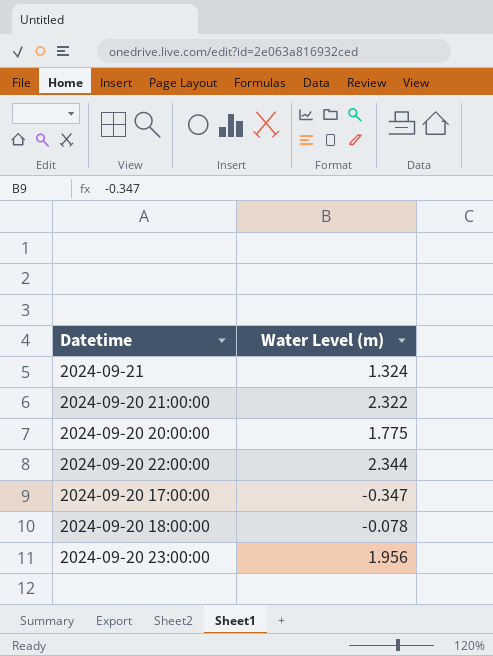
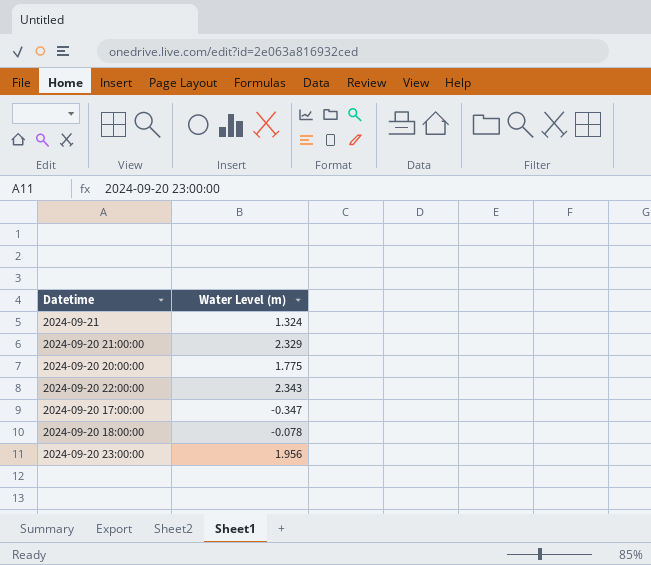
2024-09-20 21:00:00 | Water Level (m): 2.322 -> 2.329
2024-09-20 22:00:00 | Water Level (m): 2.344 -> 2.343

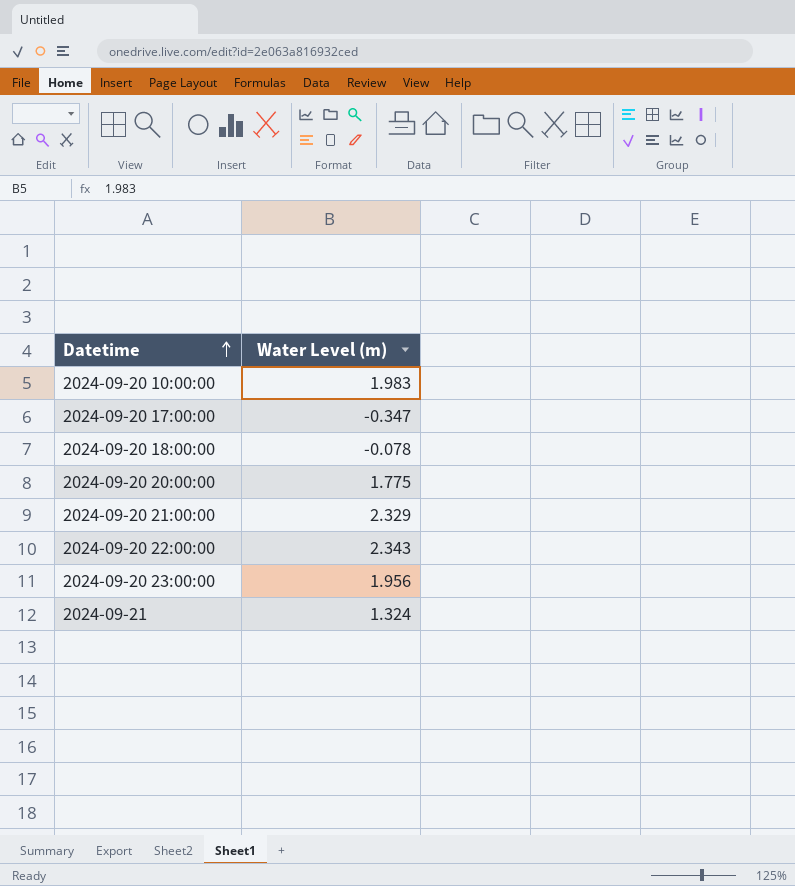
row order: none -> Datetime ascending
row 2024-09-20 10:00:00: none -> 1.983

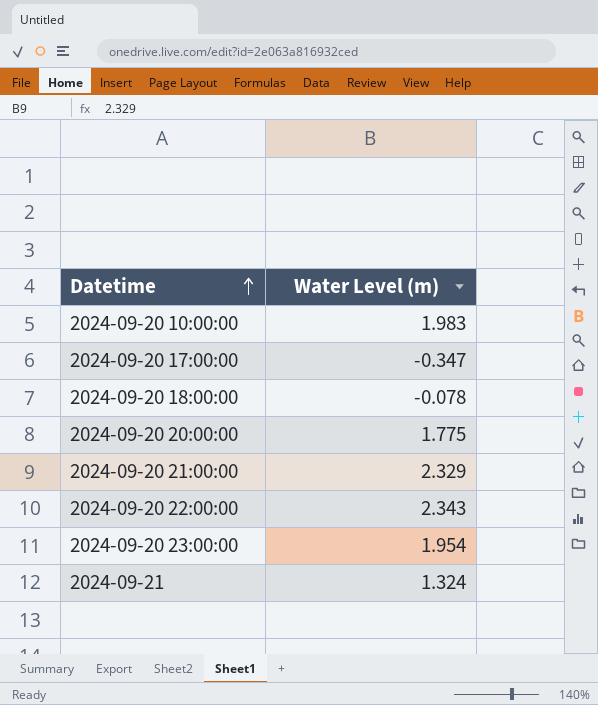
2024-09-20 23:00:00 | Water Level (m): 1.956 -> 1.954

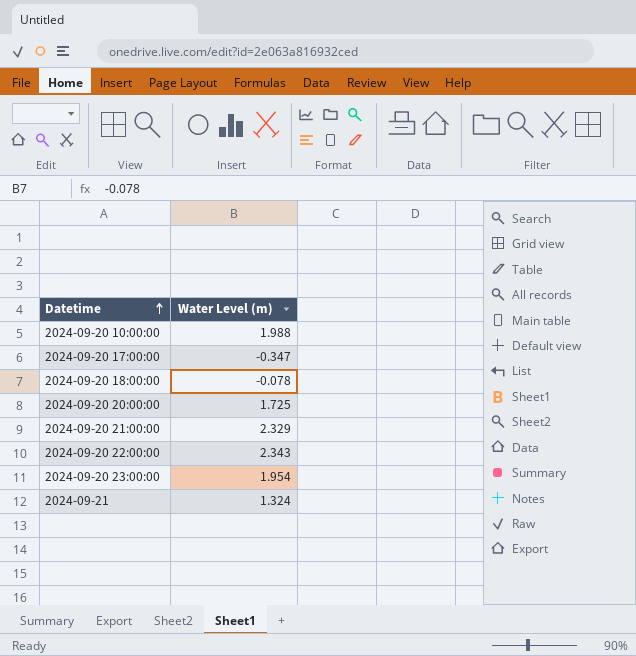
2024-09-20 10:00:00 | Water Level (m): 1.983 -> 1.988
2024-09-20 20:00:00 | Water Level (m): 1.775 -> 1.725

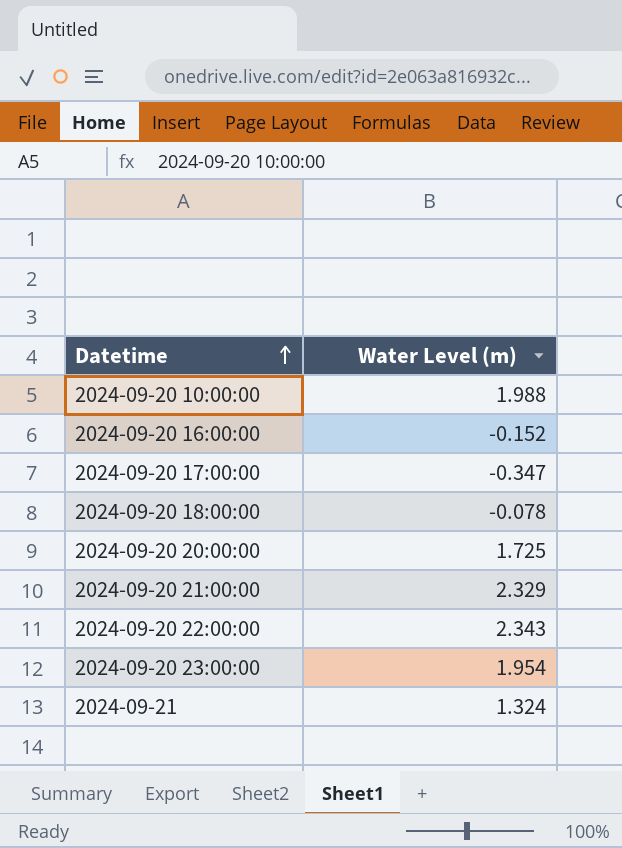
row 2024-09-20 16:00:00: none -> -0.152

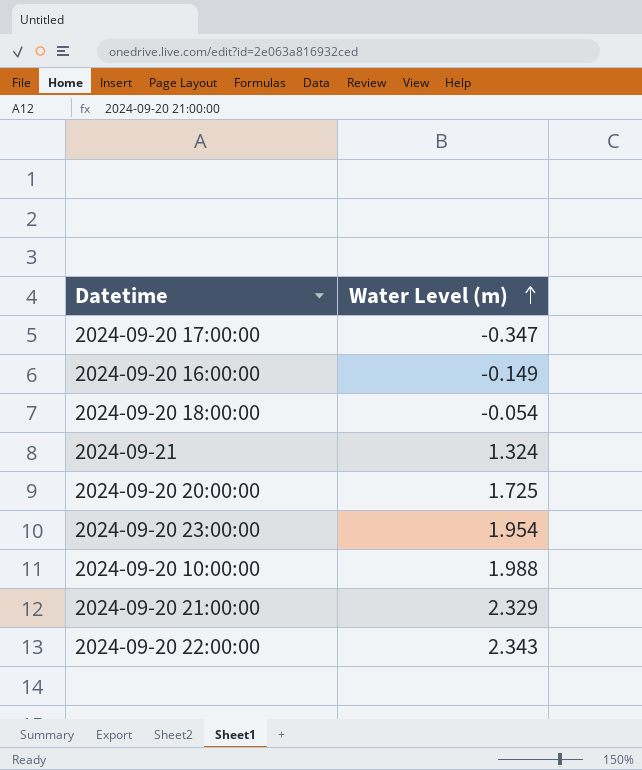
row order: Datetime ascending -> Water Level (m) ascending
2024-09-20 16:00:00 | Water Level (m): -0.152 -> -0.149
2024-09-20 18:00:00 | Water Level (m): -0.078 -> -0.054

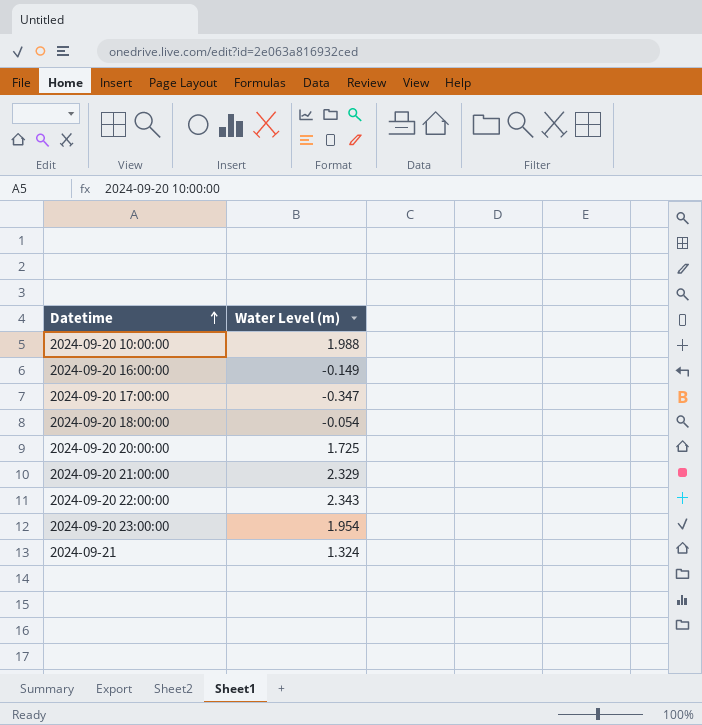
row order: Water Level (m) ascending -> Datetime ascending

